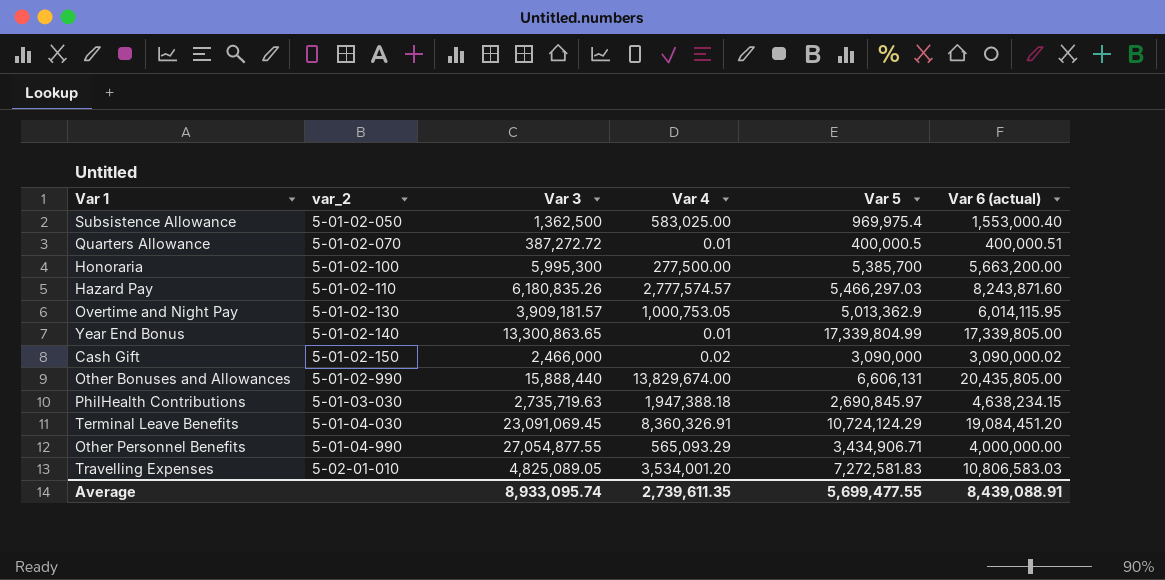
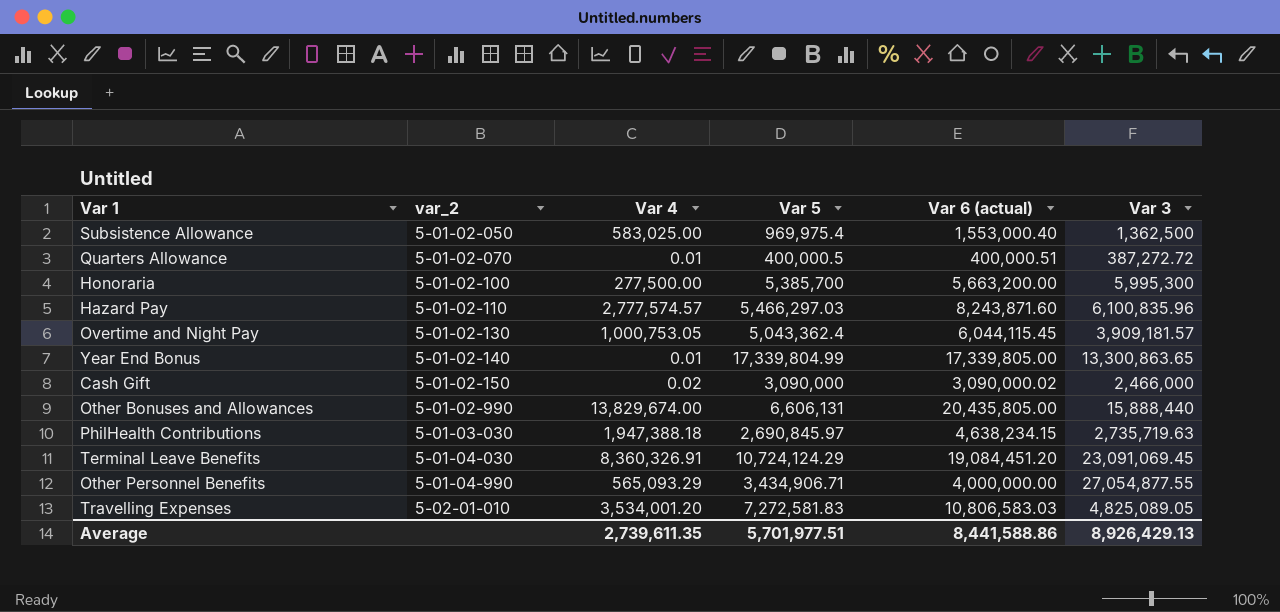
column Var 3 | position: 3 -> 6
Hazard Pay | Var 3: 6,180,835.26 -> 6,100,835.96
Overtime and Night Pay | Var 5: 5,013,362.9 -> 5,043,362.4
Overtime and Night Pay | Var 6 (actual): 6,014,115.95 -> 6,044,115.45
Average | Var 5: 5,699,477.55 -> 5,701,977.51
Average | Var 6 (actual): 8,439,088.91 -> 8,441,588.86
Average | Var 3: 8,933,095.74 -> 8,926,429.13

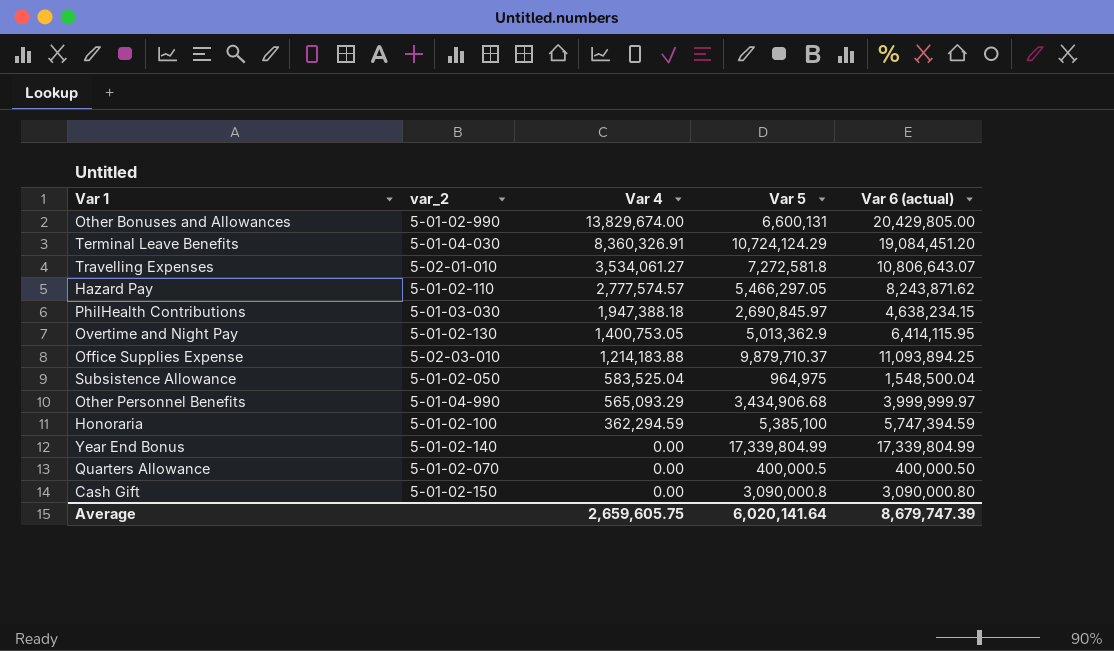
row order: var_2 ascending -> Var 4 descending
column Var 3 | position: 6 -> none
Other Bonuses and Allowances | Var 5: 6,606,131 -> 6,600,131
Other Bonuses and Allowances | Var 6 (actual): 20,435,805.00 -> 20,429,805.00
Travelling Expenses | Var 4: 3,534,001.20 -> 3,534,061.27
Travelling Expenses | Var 5: 7,272,581.83 -> 7,272,581.8
Travelling Expenses | Var 6 (actual): 10,806,583.03 -> 10,806,643.07
Hazard Pay | Var 5: 5,466,297.03 -> 5,466,297.05
Hazard Pay | Var 6 (actual): 8,243,871.60 -> 8,243,871.62
Overtime and Night Pay | Var 4: 1,000,753.05 -> 1,400,753.05
Overtime and Night Pay | Var 5: 5,043,362.4 -> 5,013,362.9
Overtime and Night Pay | Var 6 (actual): 6,044,115.45 -> 6,414,115.95
row Office Supplies Expense: none -> 5-02-03-010 | 1,214,183.88 | 9,879,710.37 | 11,093,894.25
Subsistence Allowance | Var 4: 583,025.00 -> 583,525.04
Subsistence Allowance | Var 5: 969,975.4 -> 964,975
Subsistence Allowance | Var 6 (actual): 1,553,000.40 -> 1,548,500.04
Other Personnel Benefits | Var 5: 3,434,906.71 -> 3,434,906.68
Other Personnel Benefits | Var 6 (actual): 4,000,000.00 -> 3,999,999.97
Honoraria | Var 4: 277,500.00 -> 362,294.59
Honoraria | Var 5: 5,385,700 -> 5,385,100
Honoraria | Var 6 (actual): 5,663,200.00 -> 5,747,394.59
Year End Bonus | Var 4: 0.01 -> 0.00
Year End Bonus | Var 6 (actual): 17,339,805.00 -> 17,339,804.99
Quarters Allowance | Var 4: 0.01 -> 0.00
Quarters Allowance | Var 6 (actual): 400,000.51 -> 400,000.50
Cash Gift | Var 4: 0.02 -> 0.00
Cash Gift | Var 5: 3,090,000 -> 3,090,000.8
Cash Gift | Var 6 (actual): 3,090,000.02 -> 3,090,000.80
Average | Var 4: 2,739,611.35 -> 2,659,605.75
Average | Var 5: 5,701,977.51 -> 6,020,141.64
Average | Var 6 (actual): 8,441,588.86 -> 8,679,747.39

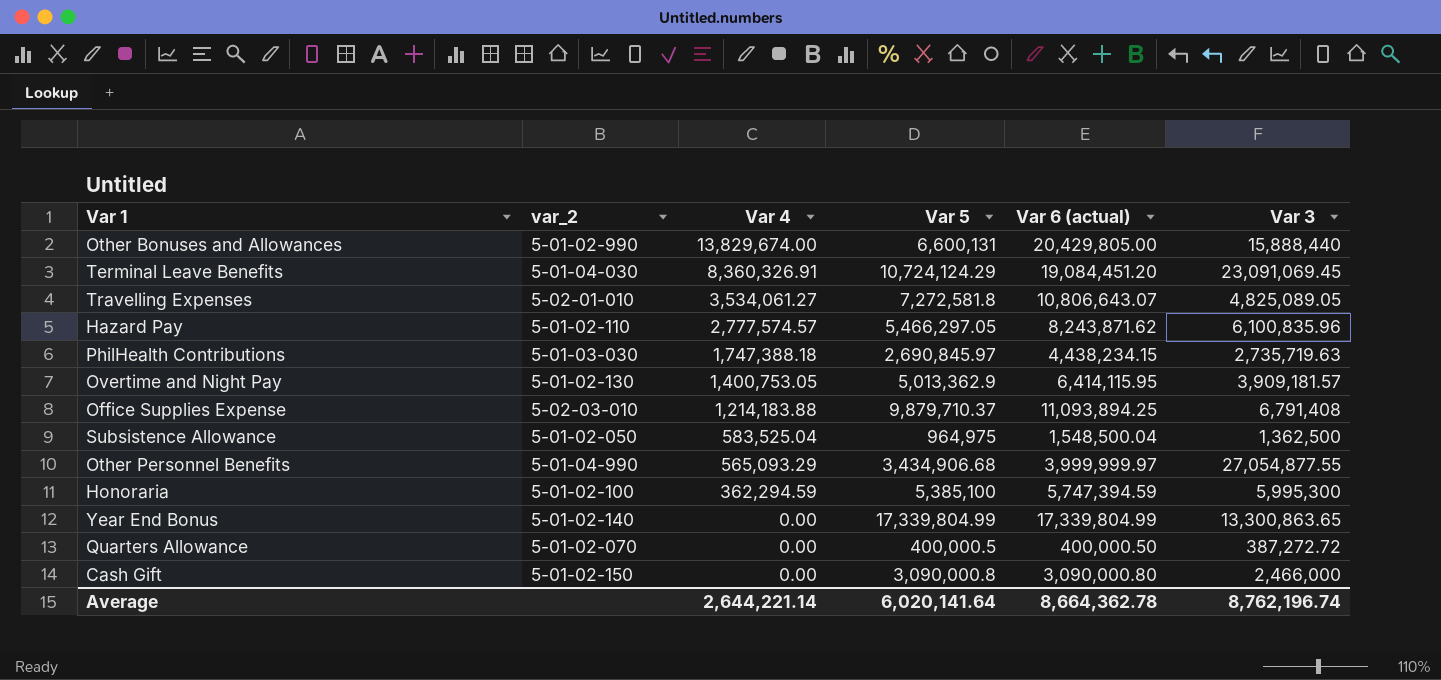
column Var 3 | position: none -> 6
PhilHealth Contributions | Var 4: 1,947,388.18 -> 1,747,388.18
PhilHealth Contributions | Var 6 (actual): 4,638,234.15 -> 4,438,234.15
Average | Var 4: 2,659,605.75 -> 2,644,221.14
Average | Var 6 (actual): 8,679,747.39 -> 8,664,362.78

